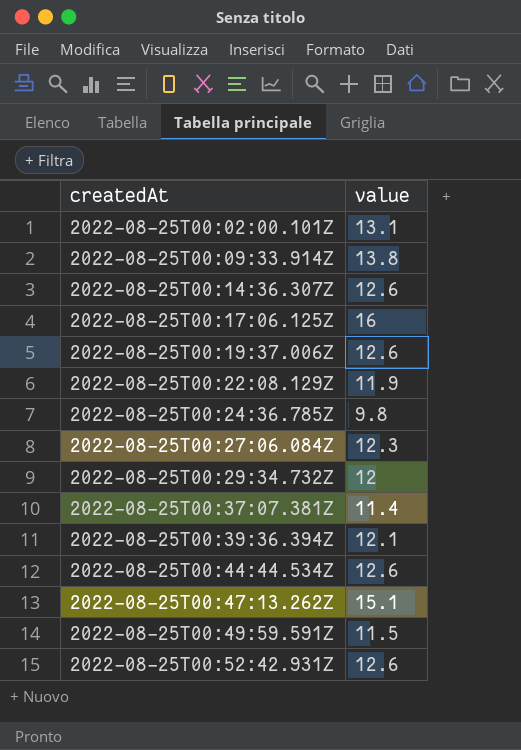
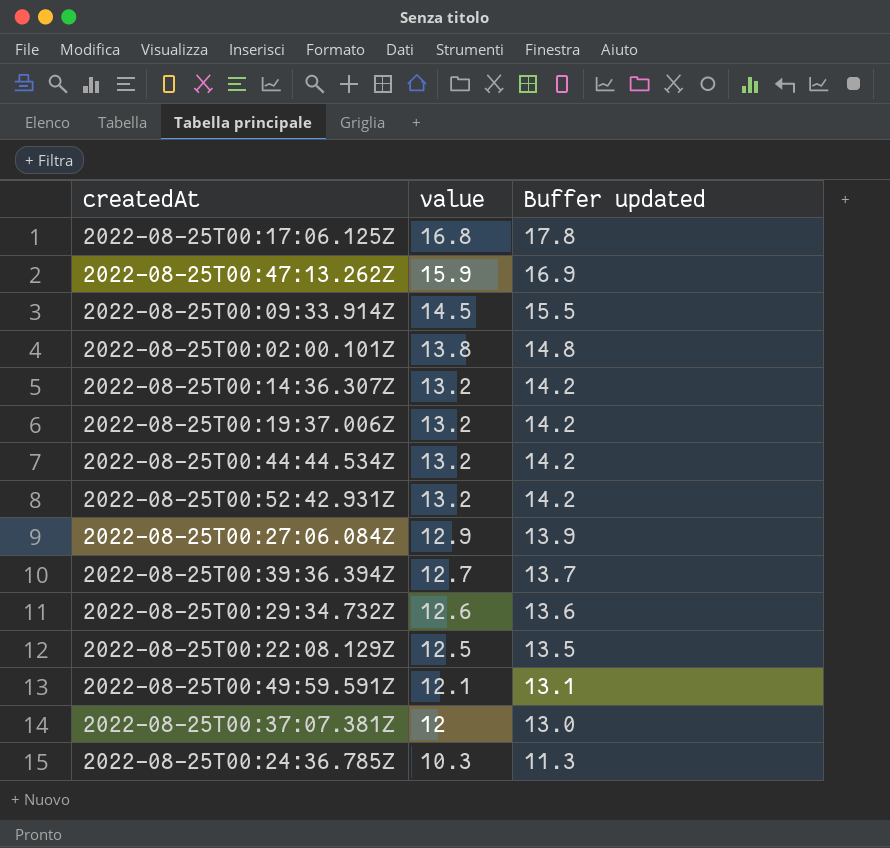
row order: createdAt ascending -> value descending
column Buffer updated | formula: none -> [value] + 1
2022-08-25T00:17:06.125Z | value: 16 -> 16.8
2022-08-25T00:47:13.262Z | value: 15.1 -> 15.9
2022-08-25T00:09:33.914Z | value: 13.8 -> 14.5
2022-08-25T00:02:00.101Z | value: 13.1 -> 13.8
2022-08-25T00:14:36.307Z | value: 12.6 -> 13.2
2022-08-25T00:19:37.006Z | value: 12.6 -> 13.2
2022-08-25T00:44:44.534Z | value: 12.6 -> 13.2
2022-08-25T00:52:42.931Z | value: 12.6 -> 13.2
2022-08-25T00:27:06.084Z | value: 12.3 -> 12.9
2022-08-25T00:39:36.394Z | value: 12.1 -> 12.7
2022-08-25T00:29:34.732Z | value: 12 -> 12.6
2022-08-25T00:22:08.129Z | value: 11.9 -> 12.5
2022-08-25T00:49:59.591Z | value: 11.5 -> 12.1
2022-08-25T00:37:07.381Z | value: 11.4 -> 12
2022-08-25T00:24:36.785Z | value: 9.8 -> 10.3

